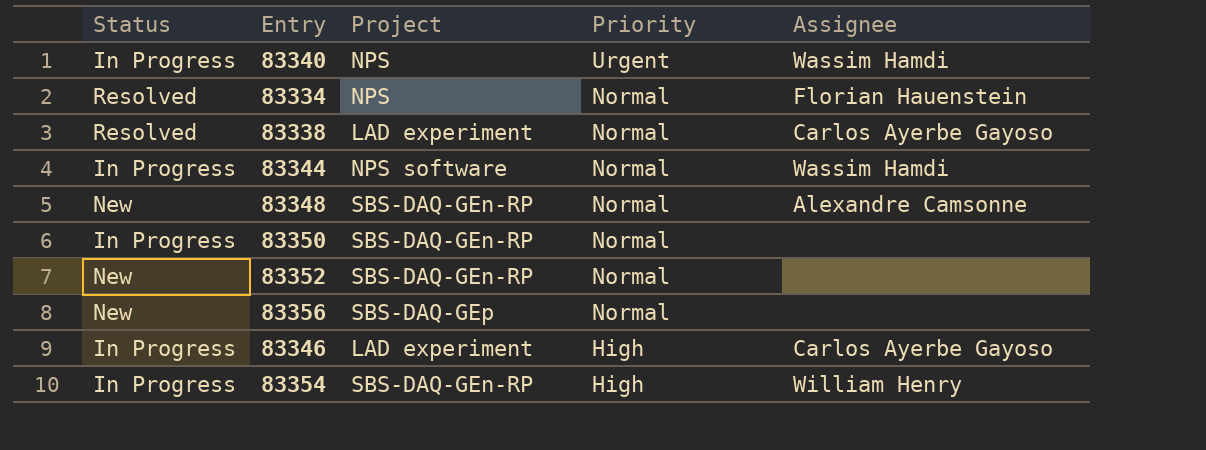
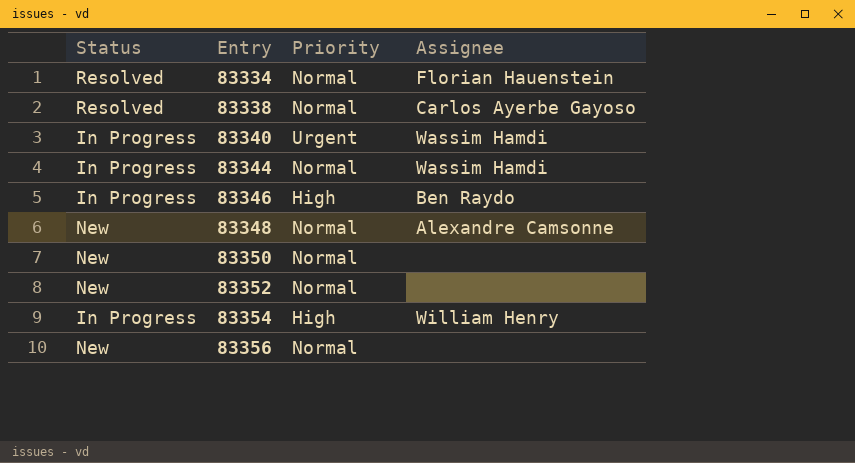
row order: Priority descending -> Entry ascending
column Project | position: 3 -> none
83346 | Assignee: Carlos Ayerbe Gayoso -> Ben Raydo
83350 | Status: In Progress -> New

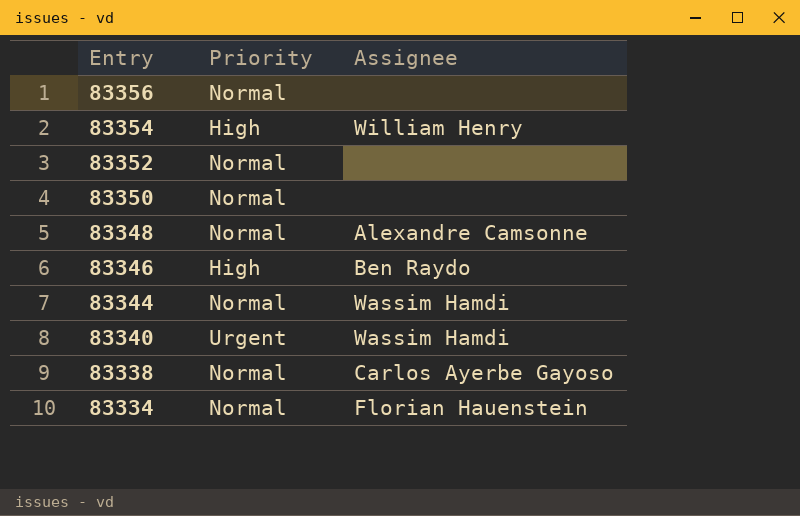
row order: Entry ascending -> Entry descending
column Status | position: 1 -> none

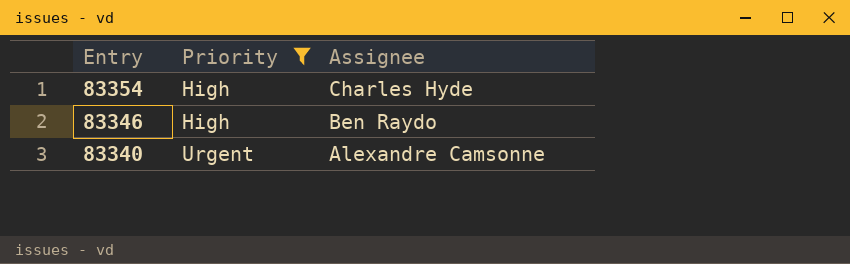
filter: none -> Priority != Normal
83354 | Assignee: William Henry -> Charles Hyde
83340 | Assignee: Wassim Hamdi -> Alexandre Camsonne

